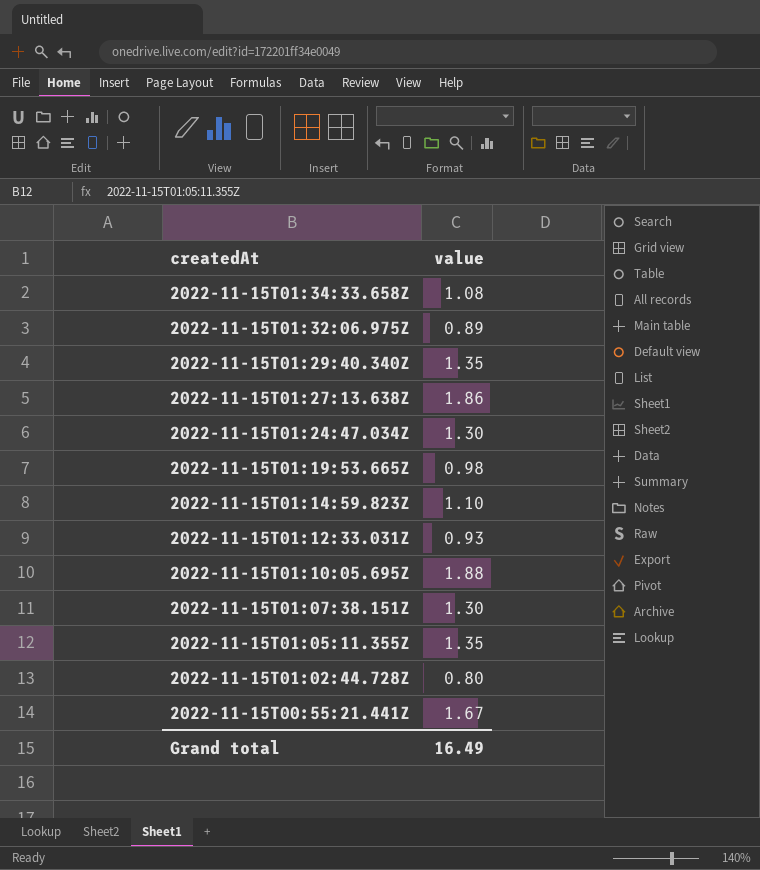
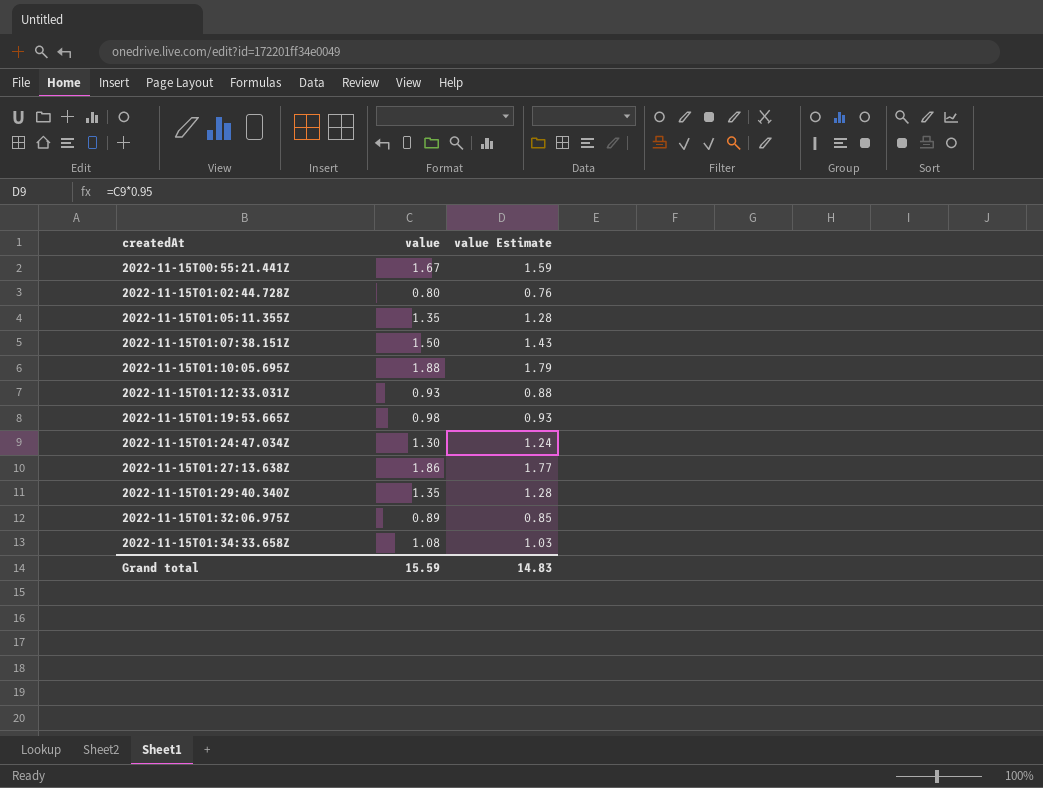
row order: createdAt descending -> createdAt ascending
column value Estimate | formula: none -> [value] * 0.95
row 2022-11-15T01:14:59.823Z: 1.10 -> none
2022-11-15T01:07:38.151Z | value: 1.30 -> 1.50
Grand total | value: 16.49 -> 15.59

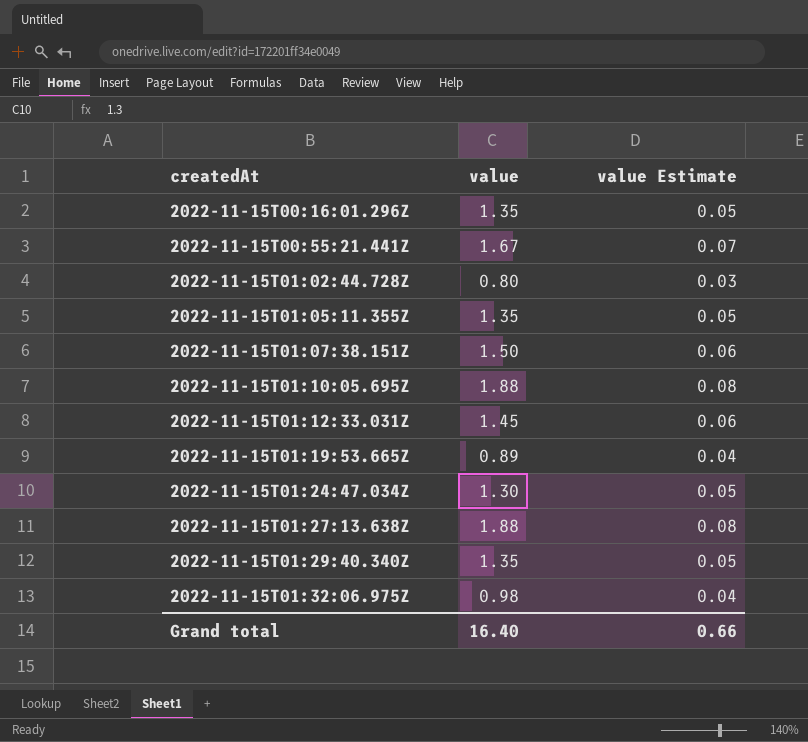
column value Estimate | formula: [value] * 0.95 -> [value] * 0.04
row 2022-11-15T01:34:33.658Z: 1.08 | 1.03 -> none
row 2022-11-15T00:16:01.296Z: none -> 1.35 | 0.05
2022-11-15T01:12:33.031Z | value: 0.93 -> 1.45
2022-11-15T01:19:53.665Z | value: 0.98 -> 0.89
2022-11-15T01:27:13.638Z | value: 1.86 -> 1.88
2022-11-15T01:32:06.975Z | value: 0.89 -> 0.98
Grand total | value: 15.59 -> 16.40
Grand total | value Estimate: 14.83 -> 0.66

